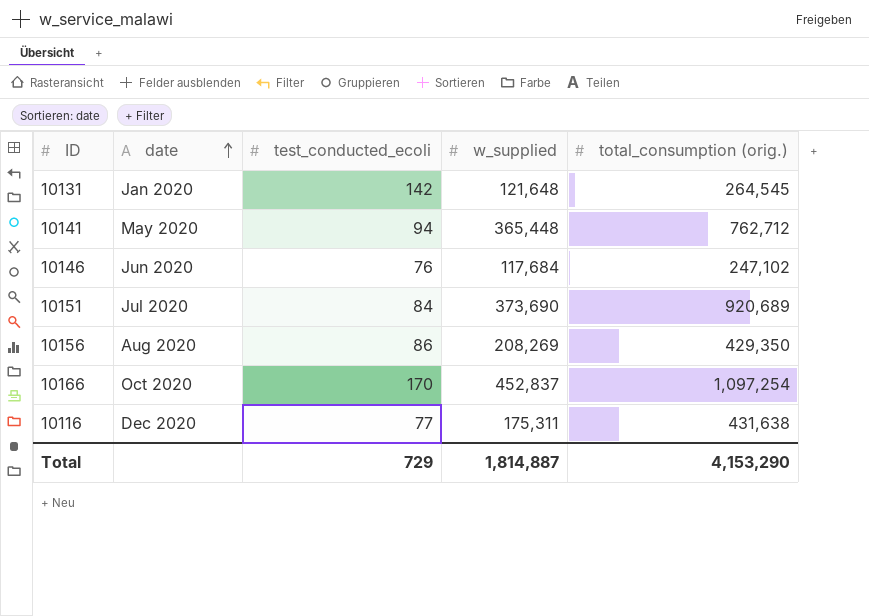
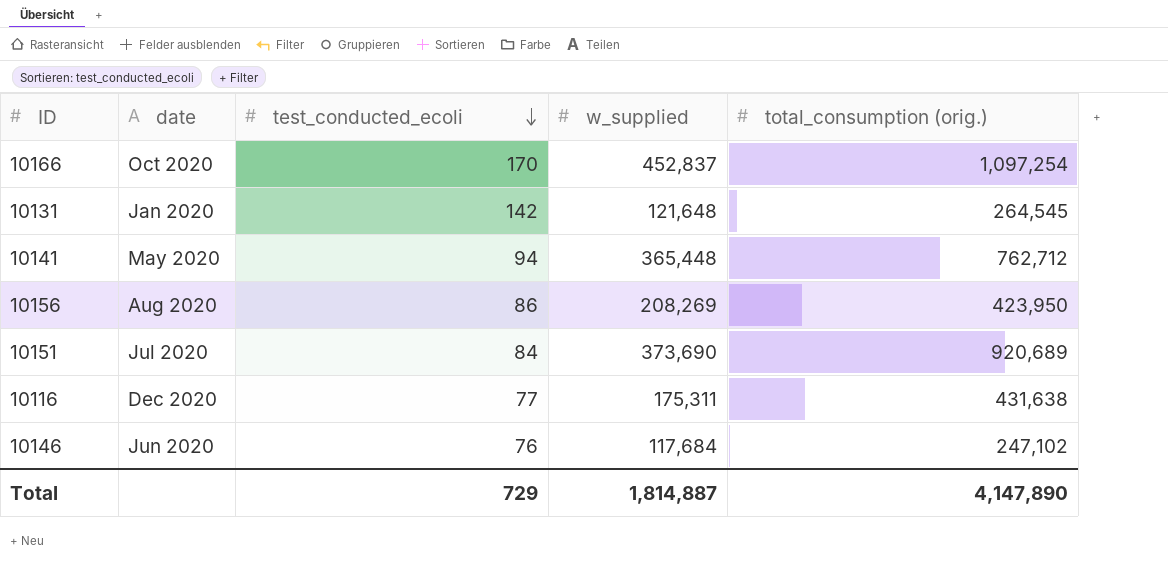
row order: date ascending -> test_conducted_ecoli descending
10156 | total_consumption (orig.): 429,350 -> 423,950
Total | total_consumption (orig.): 4,153,290 -> 4,147,890

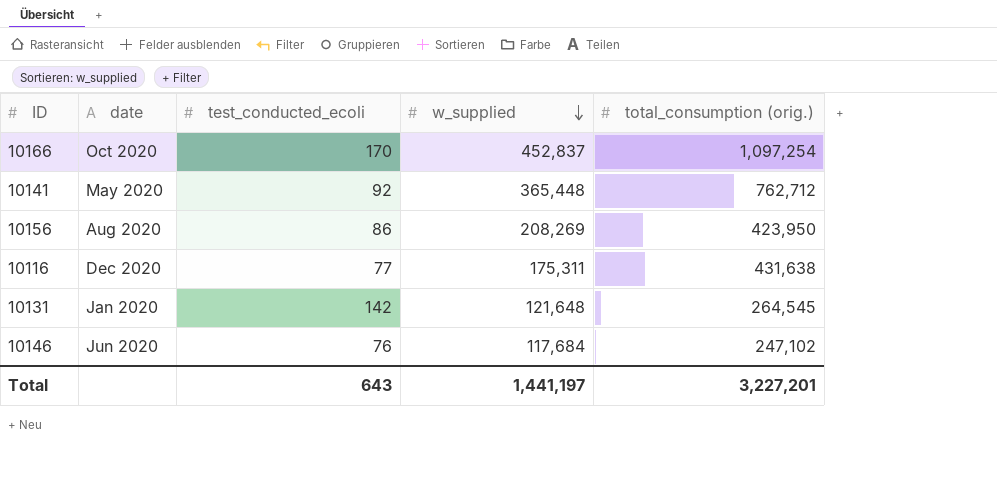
row order: test_conducted_ecoli descending -> w_supplied descending
row 10151: Jul 2020 | 84 | 373,690 | 920,689 -> none
10141 | test_conducted_ecoli: 94 -> 92
Total | test_conducted_ecoli: 729 -> 643
Total | w_supplied: 1,814,887 -> 1,441,197
Total | total_consumption (orig.): 4,147,890 -> 3,227,201

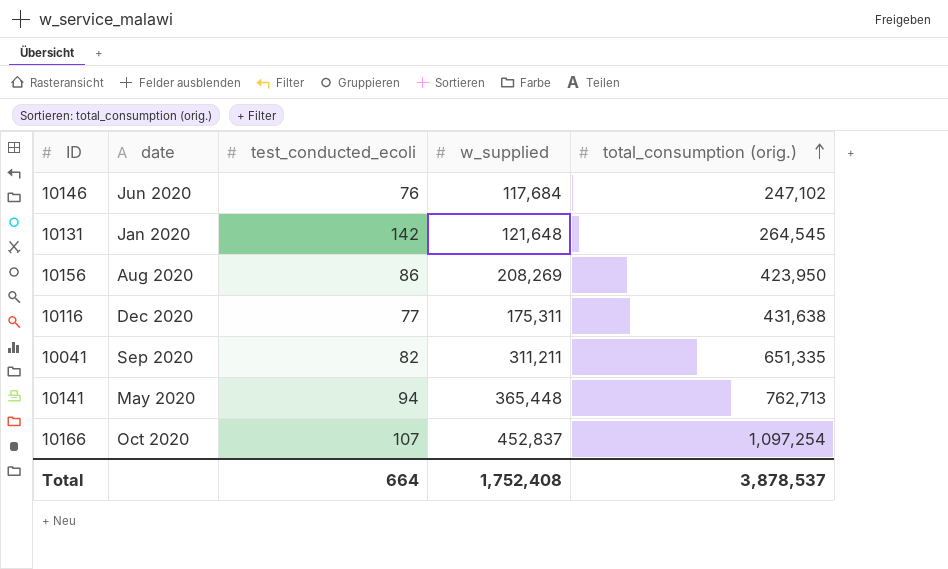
row order: w_supplied descending -> total_consumption (orig.) ascending
row 10041: none -> Sep 2020 | 82 | 311,211 | 651,335
10141 | test_conducted_ecoli: 92 -> 94
10141 | total_consumption (orig.): 762,712 -> 762,713
10166 | test_conducted_ecoli: 170 -> 107
Total | test_conducted_ecoli: 643 -> 664
Total | w_supplied: 1,441,197 -> 1,752,408
Total | total_consumption (orig.): 3,227,201 -> 3,878,537

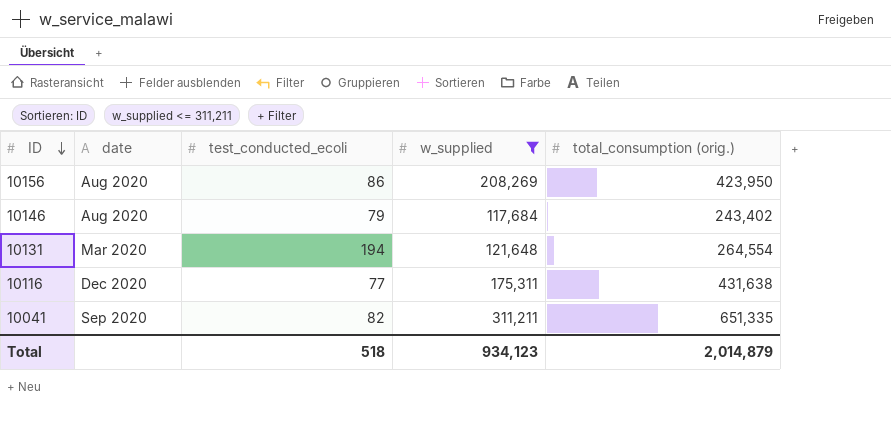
filter: none -> w_supplied <= 311,211
row order: total_consumption (orig.) ascending -> ID descending
10146 | date: Jun 2020 -> Aug 2020
10146 | test_conducted_ecoli: 76 -> 79
10146 | total_consumption (orig.): 247,102 -> 243,402
10131 | date: Jan 2020 -> Mar 2020
10131 | test_conducted_ecoli: 142 -> 194
10131 | total_consumption (orig.): 264,545 -> 264,554
Total | test_conducted_ecoli: 664 -> 518
Total | w_supplied: 1,752,408 -> 934,123
Total | total_consumption (orig.): 3,878,537 -> 2,014,879

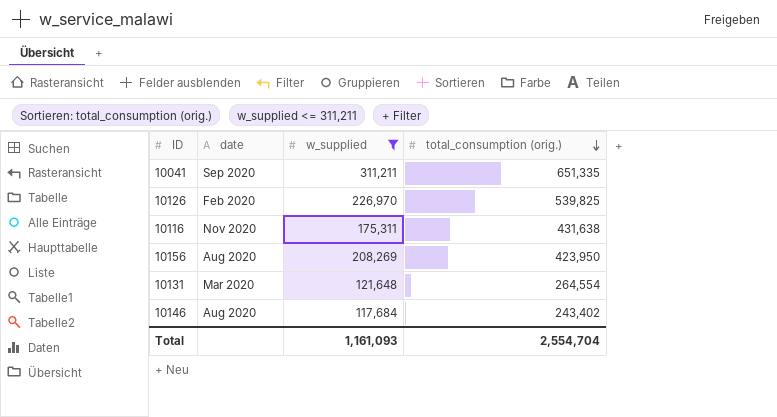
row order: ID descending -> total_consumption (orig.) descending
column test_conducted_ecoli | position: 3 -> none
row 10126: none -> Feb 2020 | 226,970 | 539,825
10116 | date: Dec 2020 -> Nov 2020
Total | w_supplied: 934,123 -> 1,161,093
Total | total_consumption (orig.): 2,014,879 -> 2,554,704

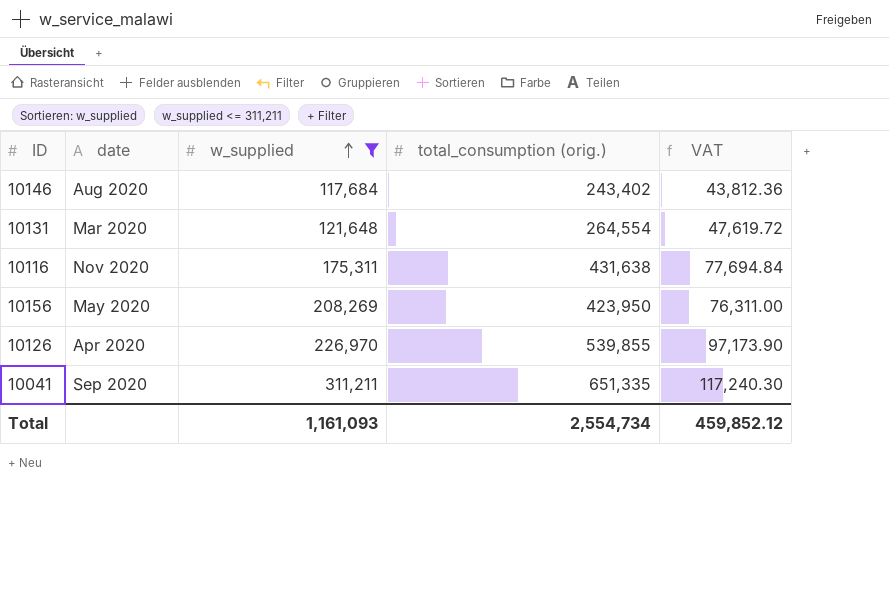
row order: total_consumption (orig.) descending -> w_supplied ascending
column VAT | formula: none -> [total_consumption (orig.)] * 0.18
10156 | date: Aug 2020 -> May 2020
10126 | date: Feb 2020 -> Apr 2020
10126 | total_consumption (orig.): 539,825 -> 539,855
Total | total_consumption (orig.): 2,554,704 -> 2,554,734

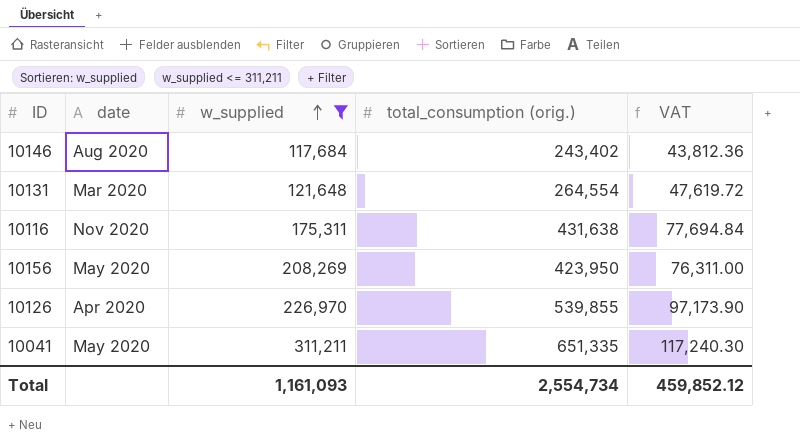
10041 | date: Sep 2020 -> May 2020

